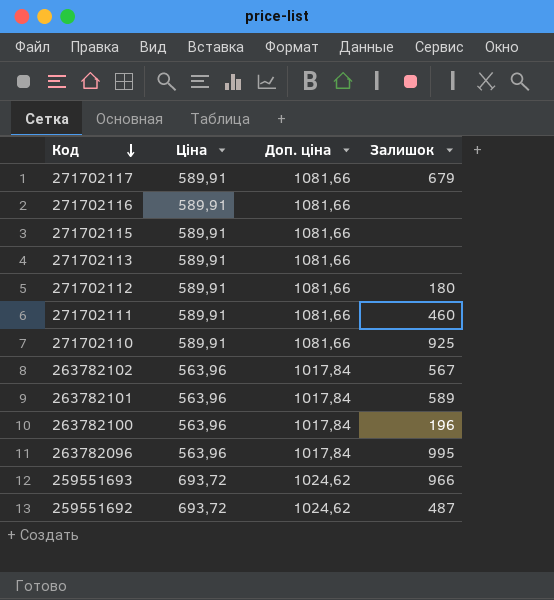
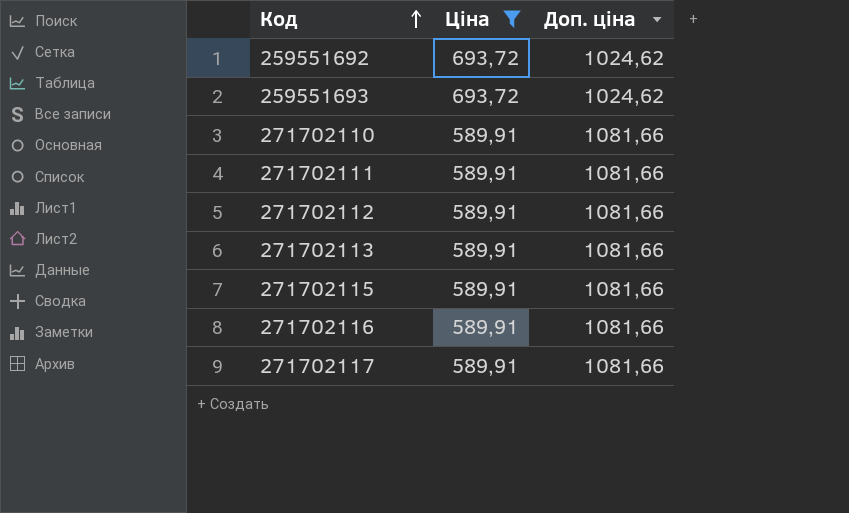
filter: none -> Ціна != 563,96
row order: Код descending -> Код ascending
column Залишок | position: 4 -> none

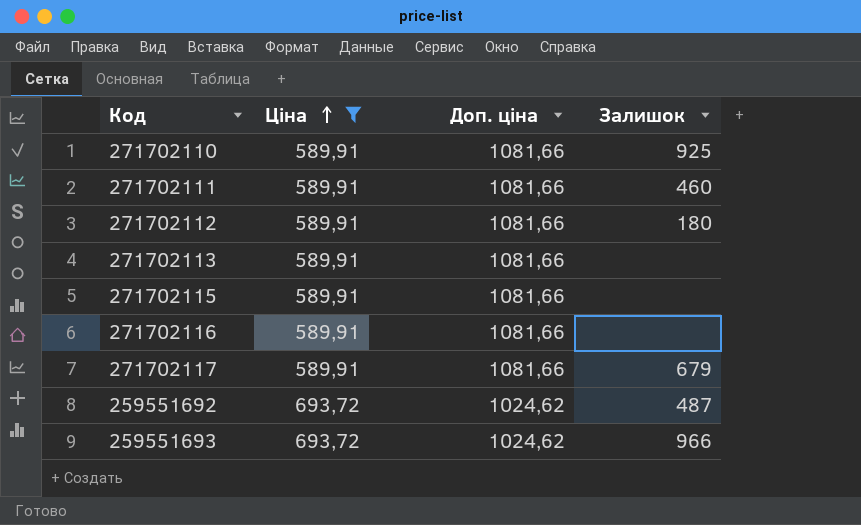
row order: Код ascending -> Ціна ascending
column Залишок | position: none -> 4

